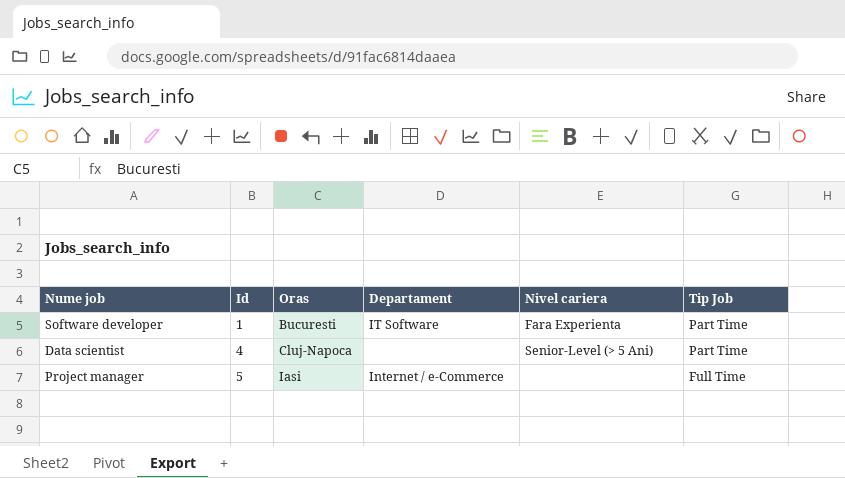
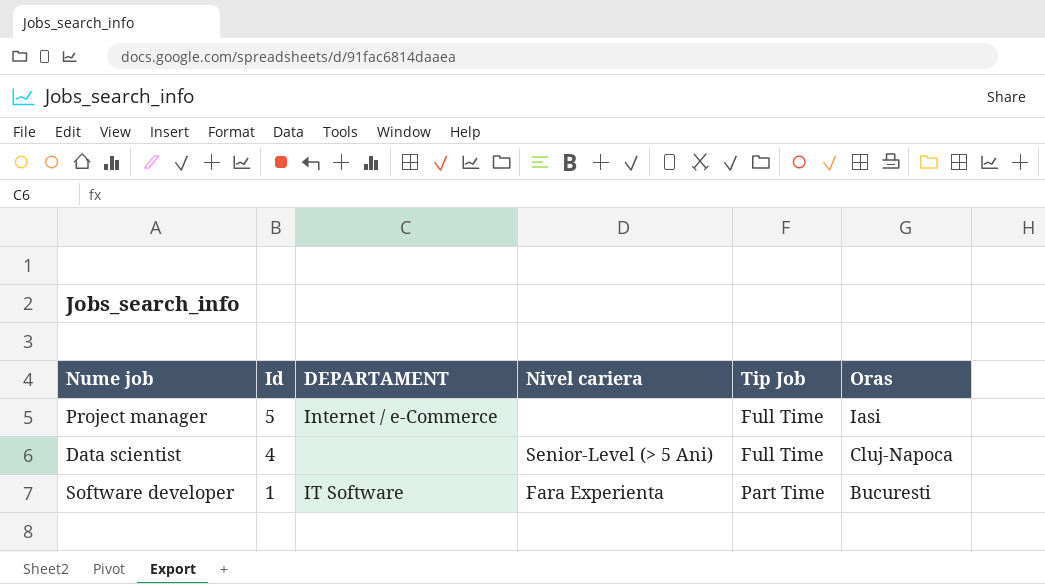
row order: Id ascending -> Id descending
column name: Departament -> DEPARTAMENT
column Oras | position: 3 -> 6
Data scientist | Tip Job: Part Time -> Full Time

